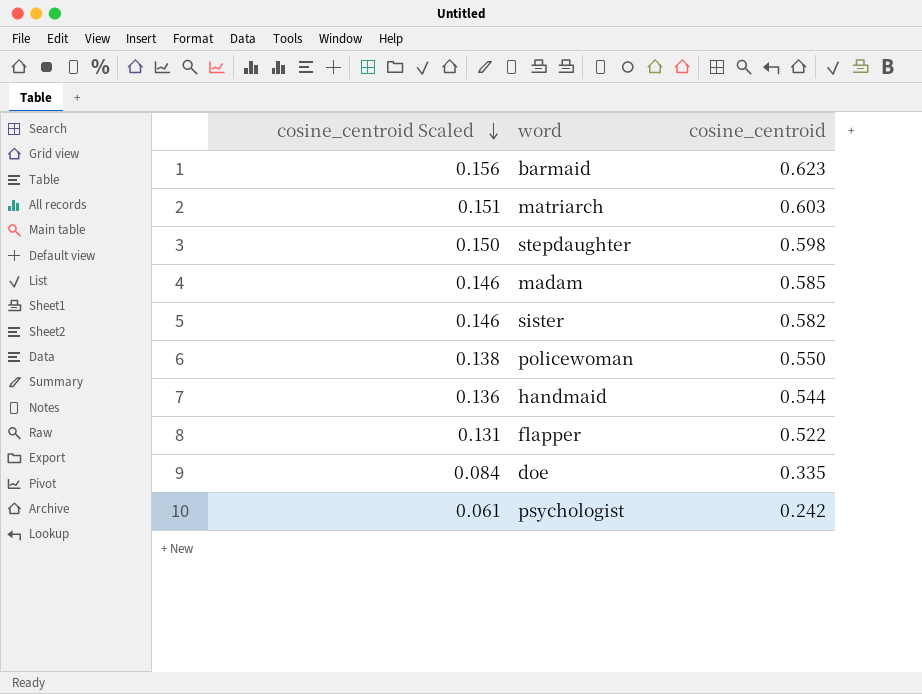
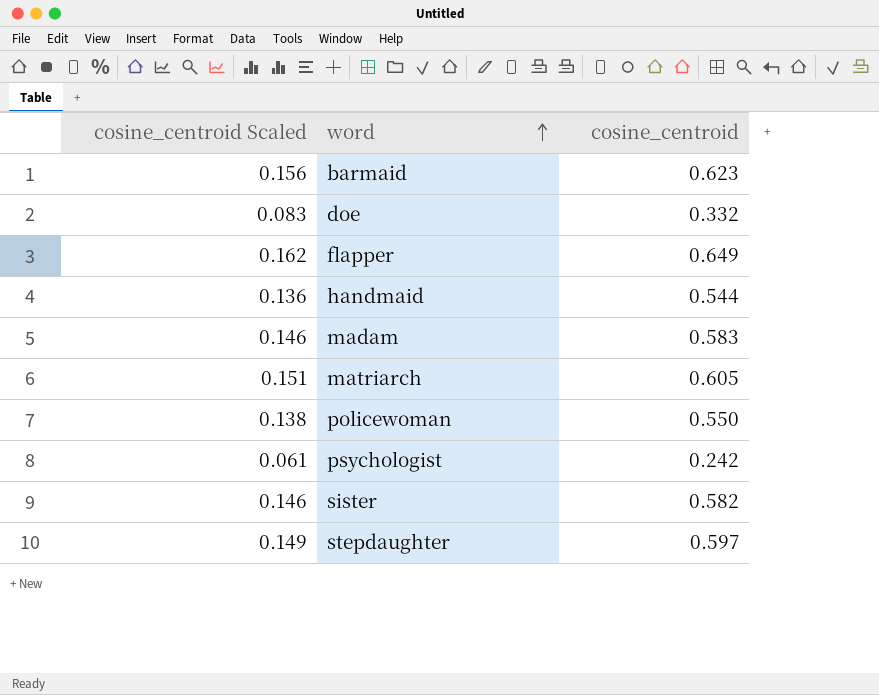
row order: cosine_centroid Scaled descending -> word ascending
doe | cosine_centroid Scaled: 0.084 -> 0.083
doe | cosine_centroid: 0.335 -> 0.332
flapper | cosine_centroid Scaled: 0.131 -> 0.162
flapper | cosine_centroid: 0.522 -> 0.649
madam | cosine_centroid: 0.585 -> 0.583
matriarch | cosine_centroid: 0.603 -> 0.605
stepdaughter | cosine_centroid Scaled: 0.150 -> 0.149
stepdaughter | cosine_centroid: 0.598 -> 0.597

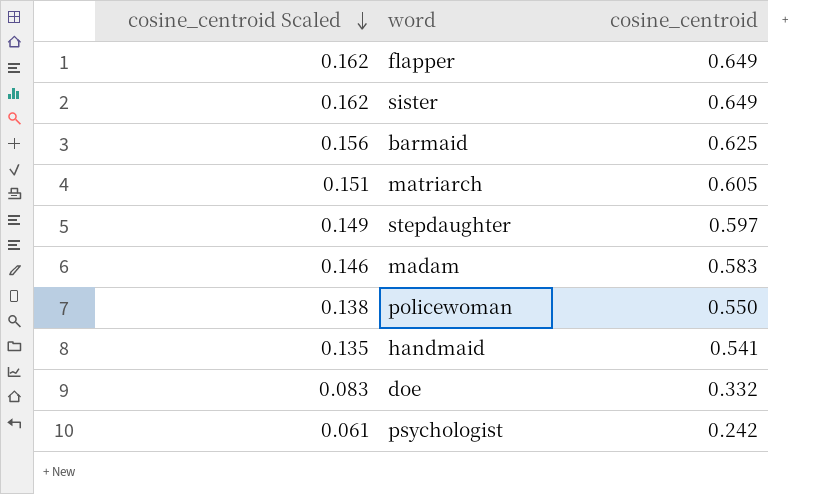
row order: word ascending -> cosine_centroid Scaled descending
sister | cosine_centroid Scaled: 0.146 -> 0.162
sister | cosine_centroid: 0.582 -> 0.649
barmaid | cosine_centroid: 0.623 -> 0.625
handmaid | cosine_centroid Scaled: 0.136 -> 0.135
handmaid | cosine_centroid: 0.544 -> 0.541

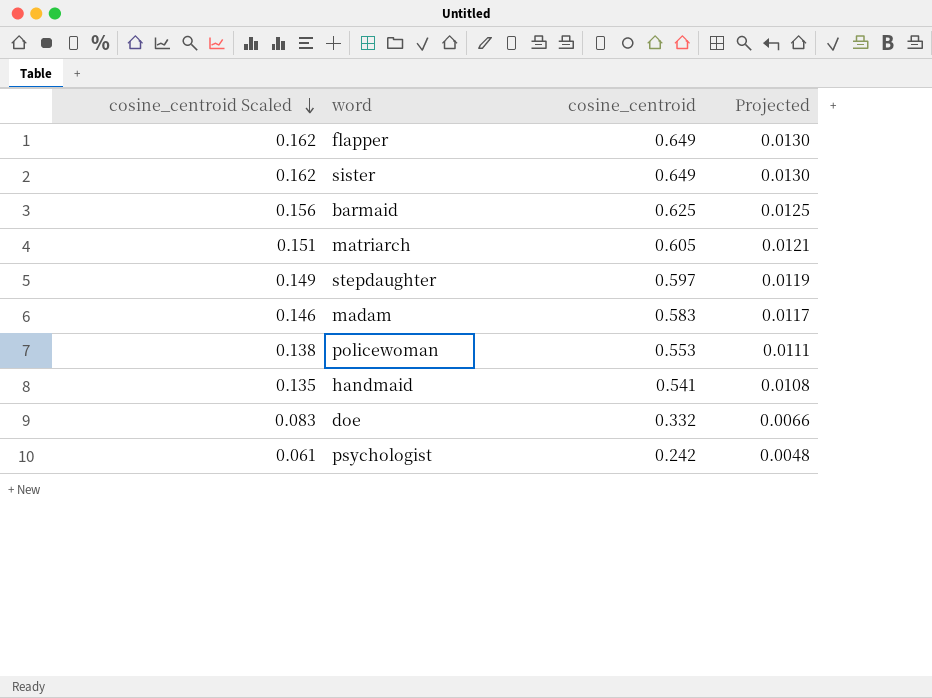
column Projected | formula: none -> [cosine_centroid] * 0.02
policewoman | cosine_centroid: 0.550 -> 0.553

